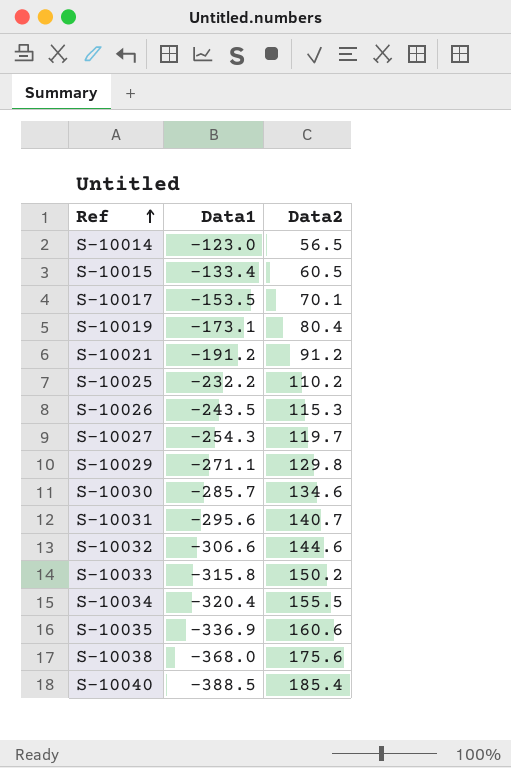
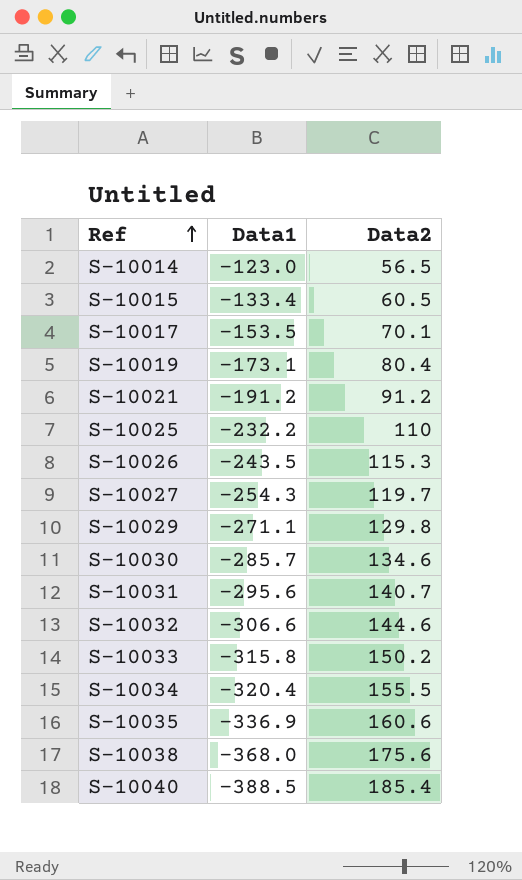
S-10025 | Data2: 110.2 -> 110

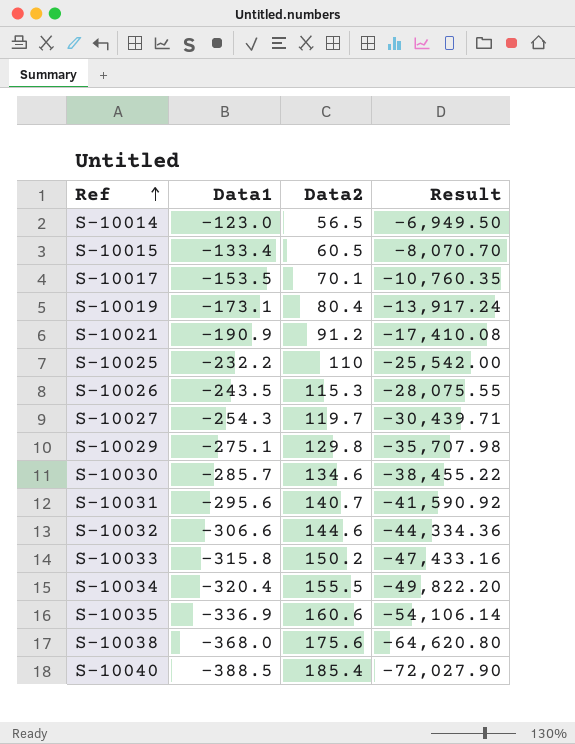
column Result | formula: none -> [Data1] * [Data2]
S-10021 | Data1: -191.2 -> -190.9
S-10029 | Data1: -271.1 -> -275.1

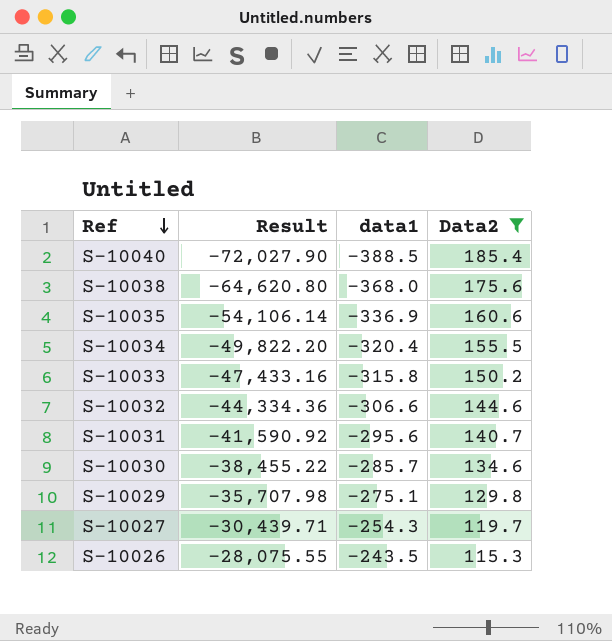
filter: none -> Data2 >= 115.3
row order: Ref ascending -> Ref descending
column Result | position: 4 -> 2
column name: Data1 -> data1

